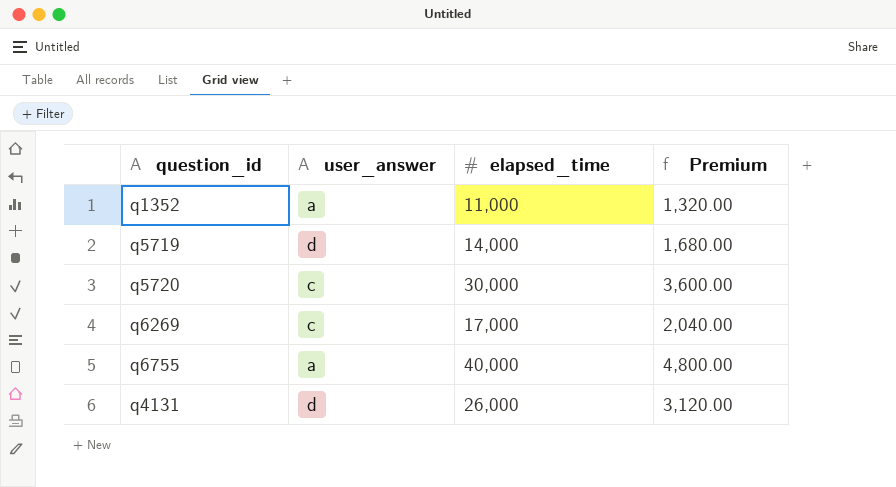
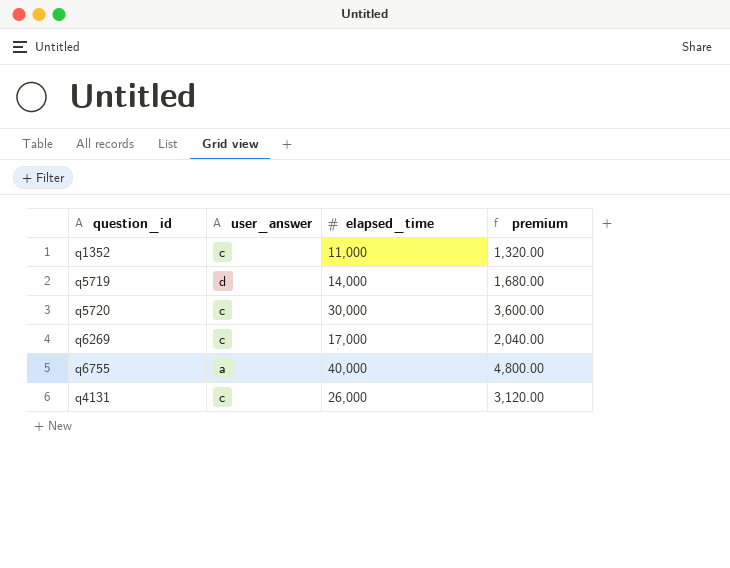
column name: Premium -> premium
q1352 | user_answer: a -> c
q4131 | user_answer: d -> c

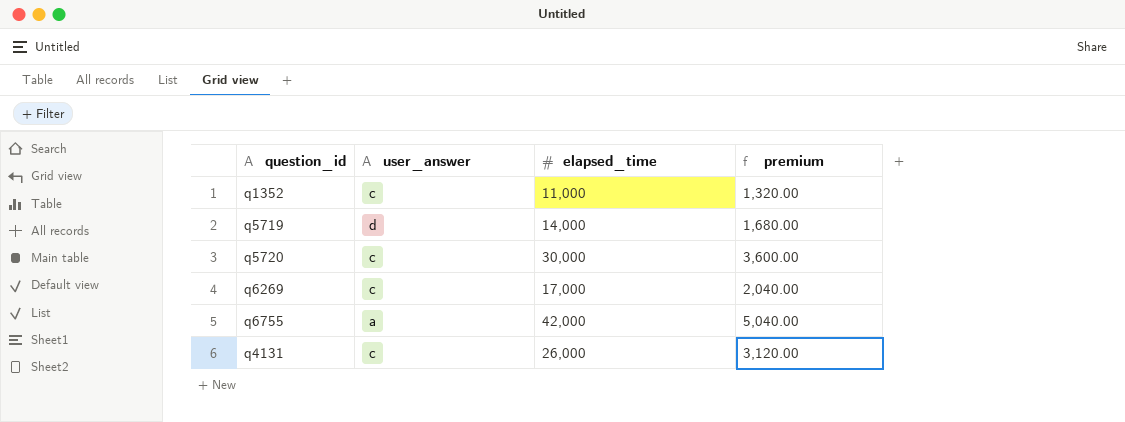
q6755 | elapsed_time: 40,000 -> 42,000
q6755 | premium: 4,800.00 -> 5,040.00

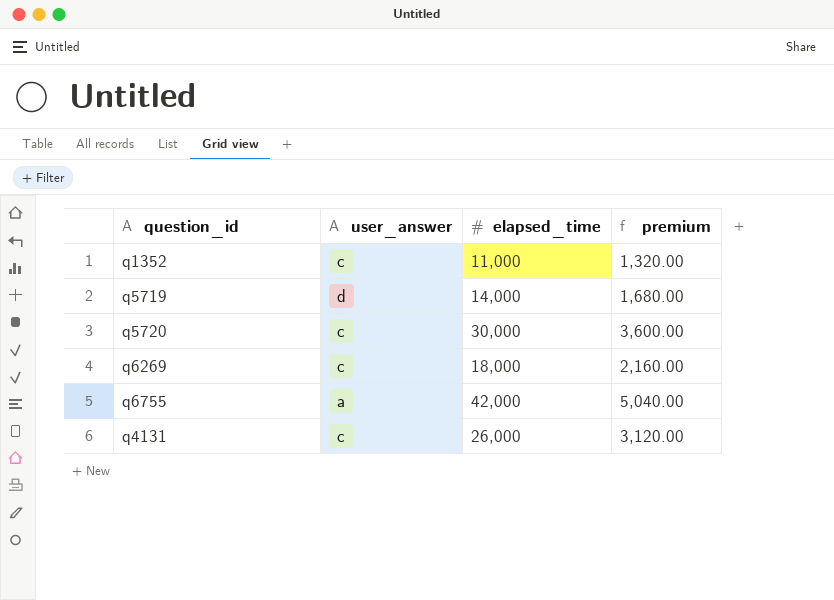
q6269 | elapsed_time: 17,000 -> 18,000
q6269 | premium: 2,040.00 -> 2,160.00

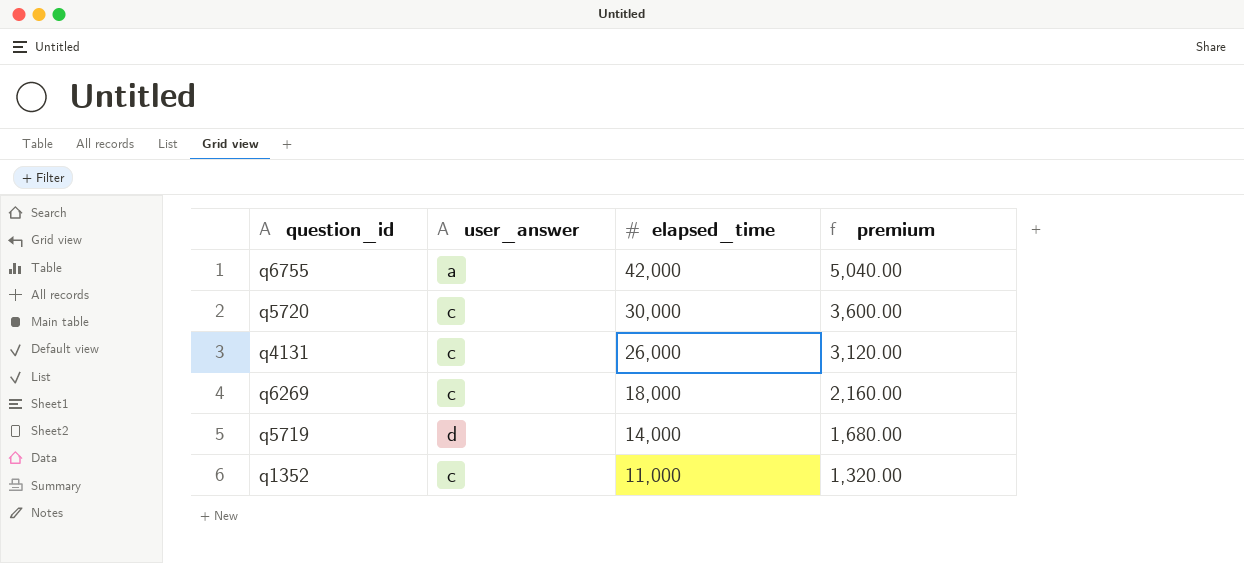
row order: none -> elapsed_time descending

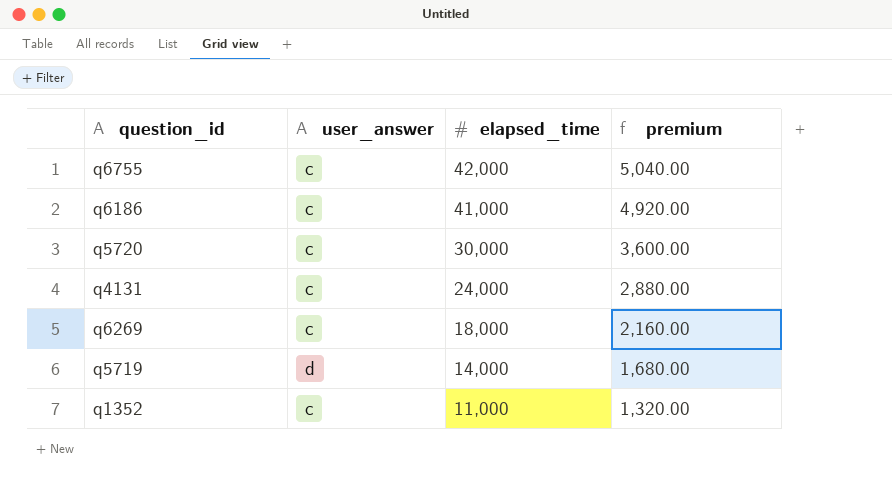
q6755 | user_answer: a -> c
row q6186: none -> c | 41,000 | 4,920.00
q4131 | elapsed_time: 26,000 -> 24,000
q4131 | premium: 3,120.00 -> 2,880.00

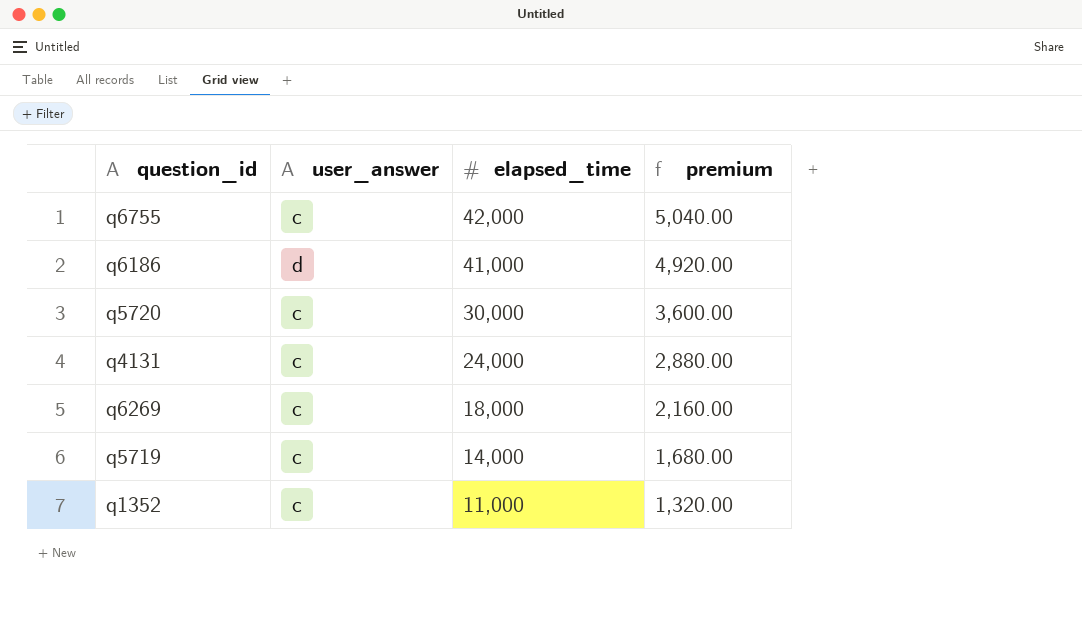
q6186 | user_answer: c -> d
q5719 | user_answer: d -> c

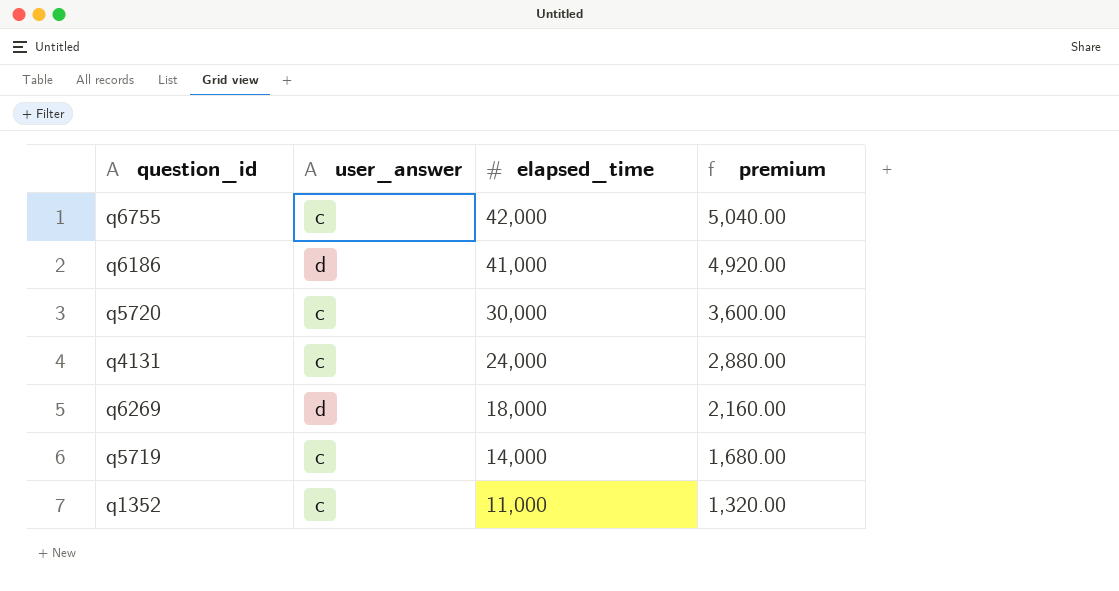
q6269 | user_answer: c -> d

